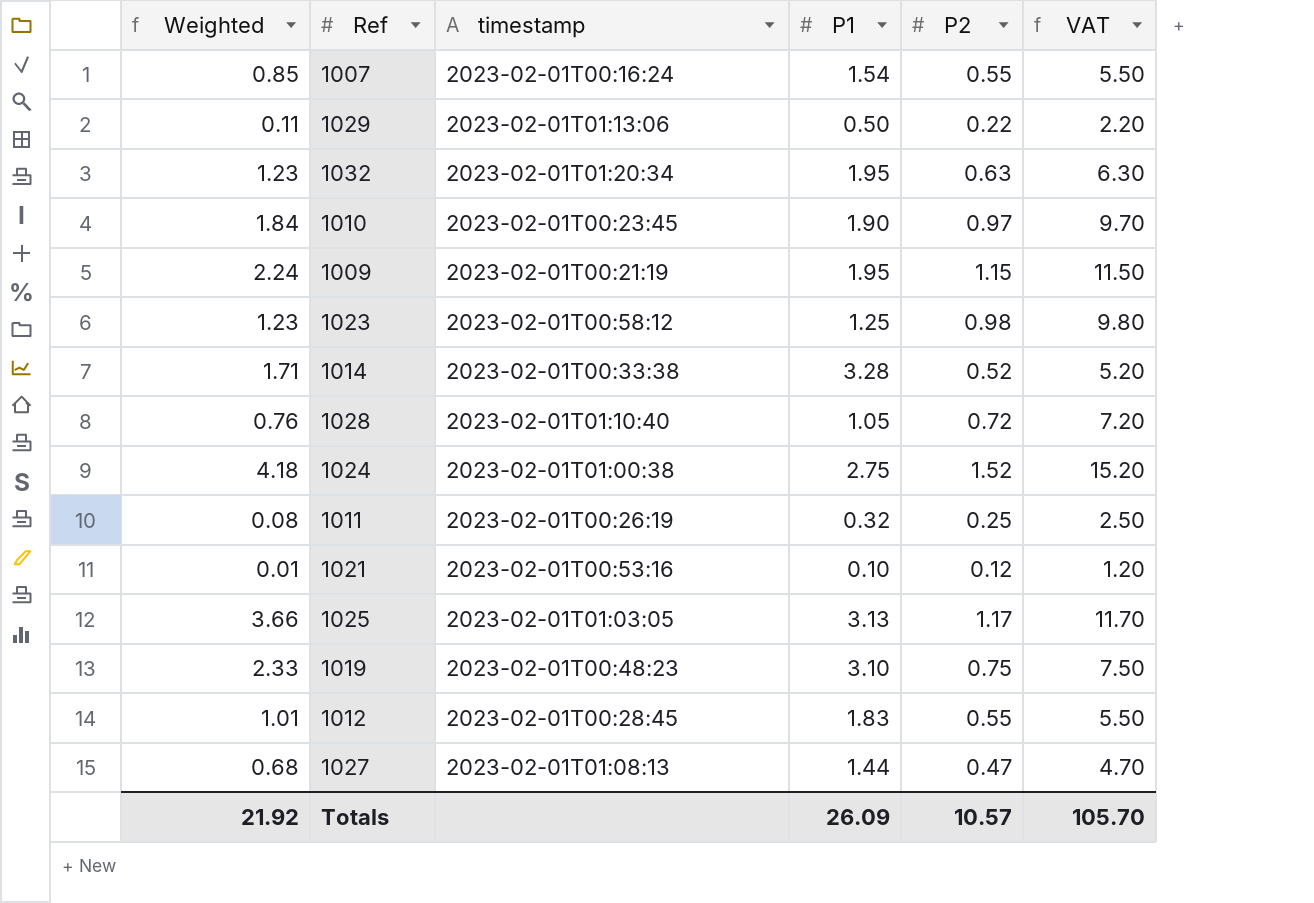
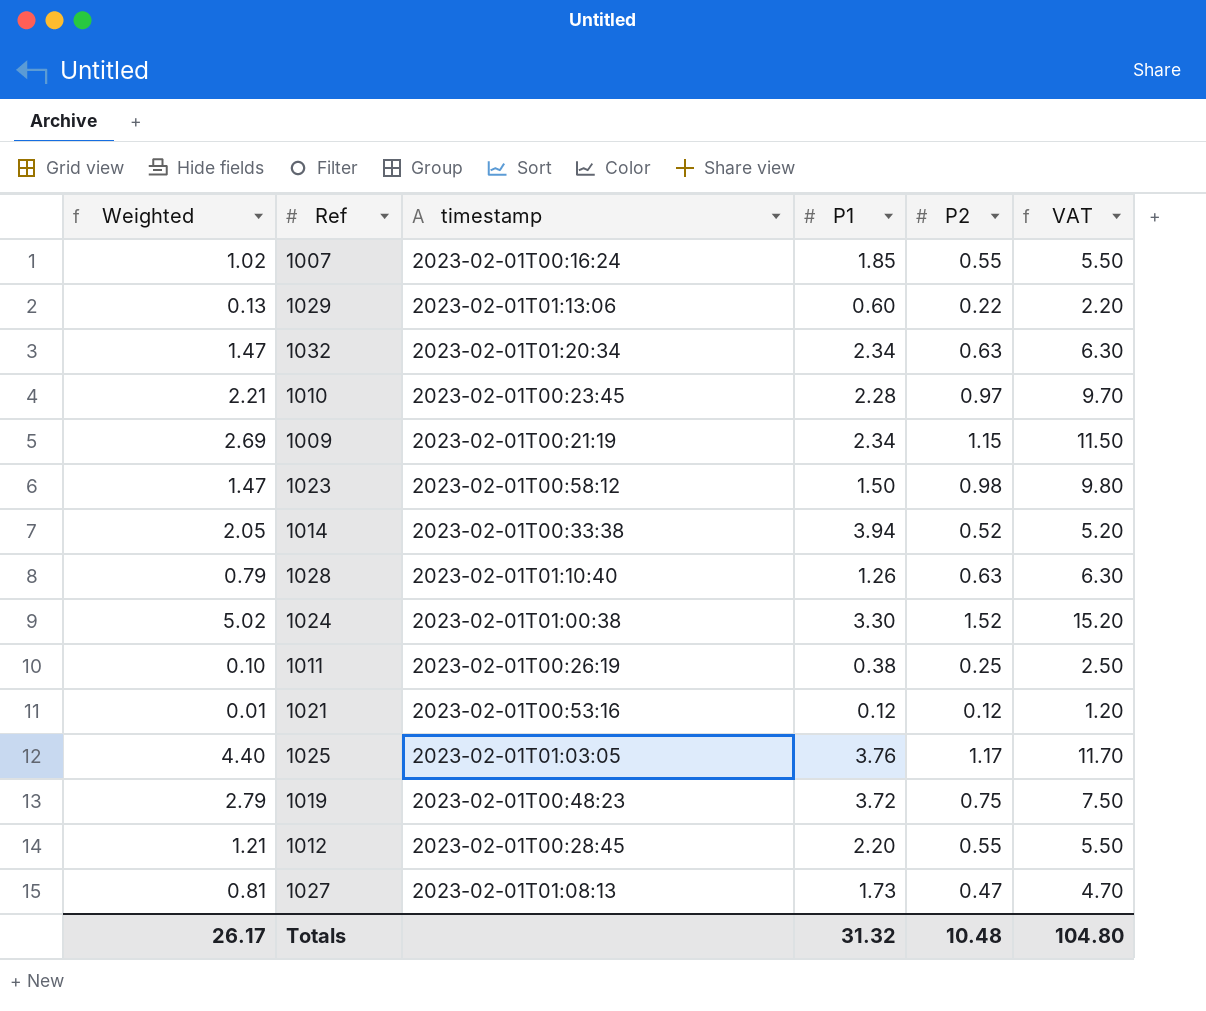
1007 | Weighted: 0.85 -> 1.02
1007 | P1: 1.54 -> 1.85
1029 | Weighted: 0.11 -> 0.13
1029 | P1: 0.50 -> 0.60
1032 | Weighted: 1.23 -> 1.47
1032 | P1: 1.95 -> 2.34
1010 | Weighted: 1.84 -> 2.21
1010 | P1: 1.90 -> 2.28
1009 | Weighted: 2.24 -> 2.69
1009 | P1: 1.95 -> 2.34
1023 | Weighted: 1.23 -> 1.47
1023 | P1: 1.25 -> 1.50
1014 | Weighted: 1.71 -> 2.05
1014 | P1: 3.28 -> 3.94
1028 | Weighted: 0.76 -> 0.79
1028 | P1: 1.05 -> 1.26
1028 | P2: 0.72 -> 0.63
1028 | VAT: 7.20 -> 6.30
1024 | Weighted: 4.18 -> 5.02
1024 | P1: 2.75 -> 3.30
1011 | Weighted: 0.08 -> 0.10
1011 | P1: 0.32 -> 0.38
1021 | P1: 0.10 -> 0.12
1025 | Weighted: 3.66 -> 4.40
1025 | P1: 3.13 -> 3.76
1019 | Weighted: 2.33 -> 2.79
1019 | P1: 3.10 -> 3.72
1012 | Weighted: 1.01 -> 1.21
1012 | P1: 1.83 -> 2.20
1027 | Weighted: 0.68 -> 0.81
1027 | P1: 1.44 -> 1.73
Totals | Weighted: 21.92 -> 26.17
Totals | P1: 26.09 -> 31.32
Totals | P2: 10.57 -> 10.48
Totals | VAT: 105.70 -> 104.80

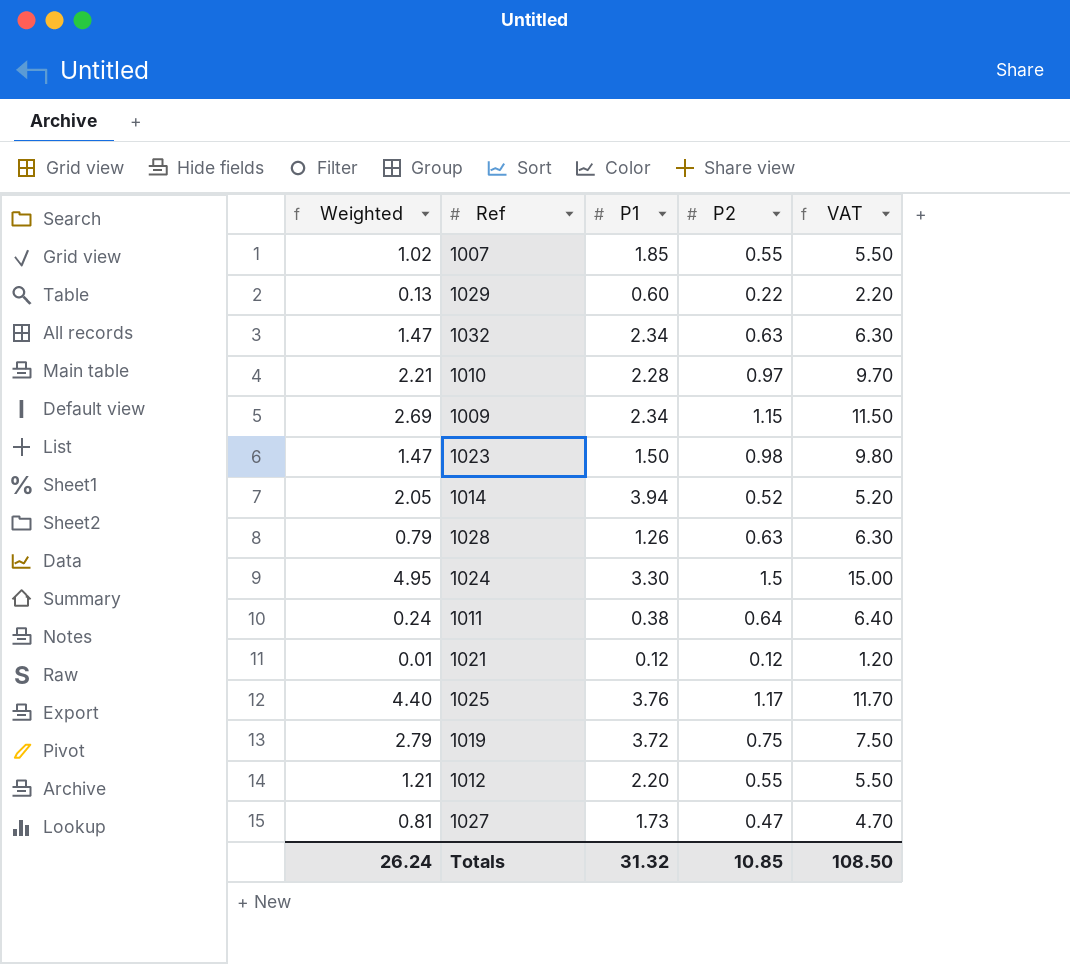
column timestamp | position: 3 -> none
1024 | Weighted: 5.02 -> 4.95
1024 | P2: 1.52 -> 1.5
1024 | VAT: 15.20 -> 15.00
1011 | Weighted: 0.10 -> 0.24
1011 | P2: 0.25 -> 0.64
1011 | VAT: 2.50 -> 6.40
Totals | Weighted: 26.17 -> 26.24
Totals | P2: 10.48 -> 10.85
Totals | VAT: 104.80 -> 108.50

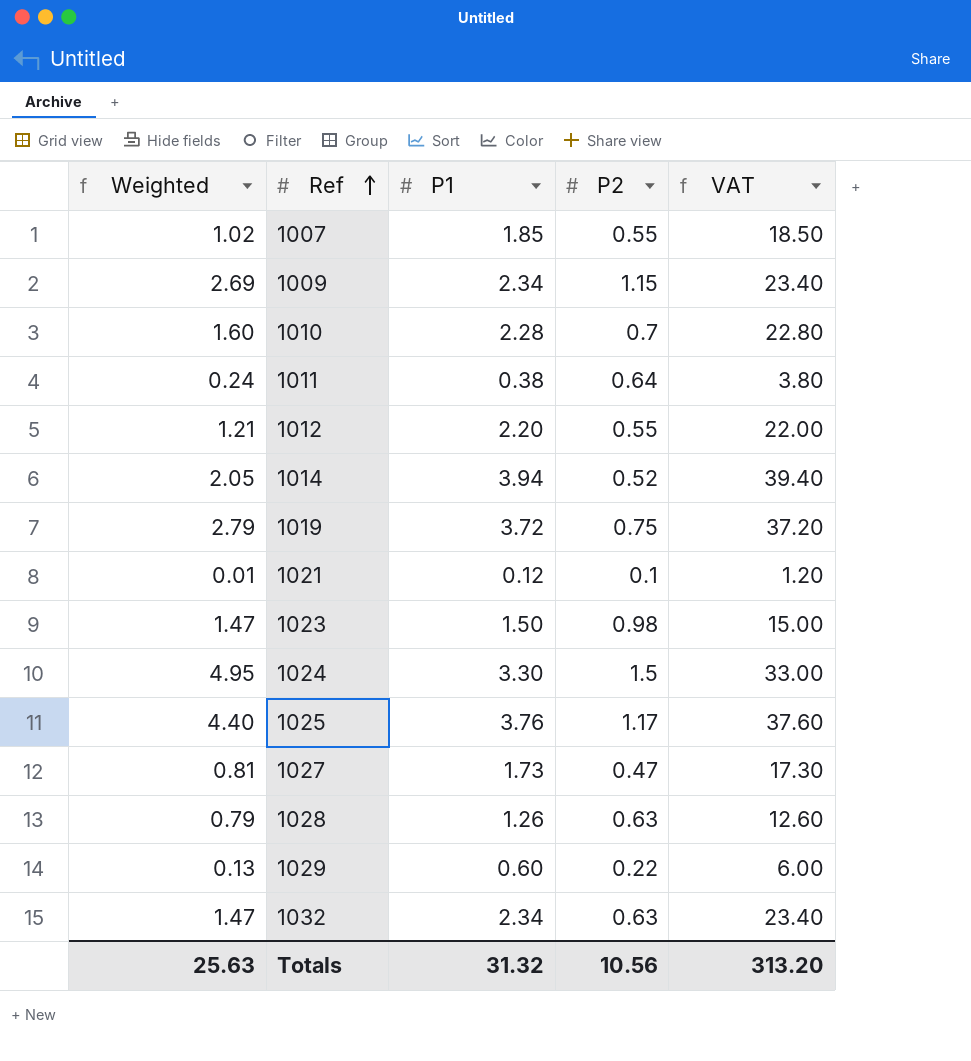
row order: none -> Ref ascending
column VAT | formula: [P2] * 10 -> [P1] * 10
1010 | Weighted: 2.21 -> 1.60
1010 | P2: 0.97 -> 0.7
1021 | P2: 0.12 -> 0.1
Totals | Weighted: 26.24 -> 25.63
Totals | P2: 10.85 -> 10.56
Totals | VAT: 108.50 -> 313.20

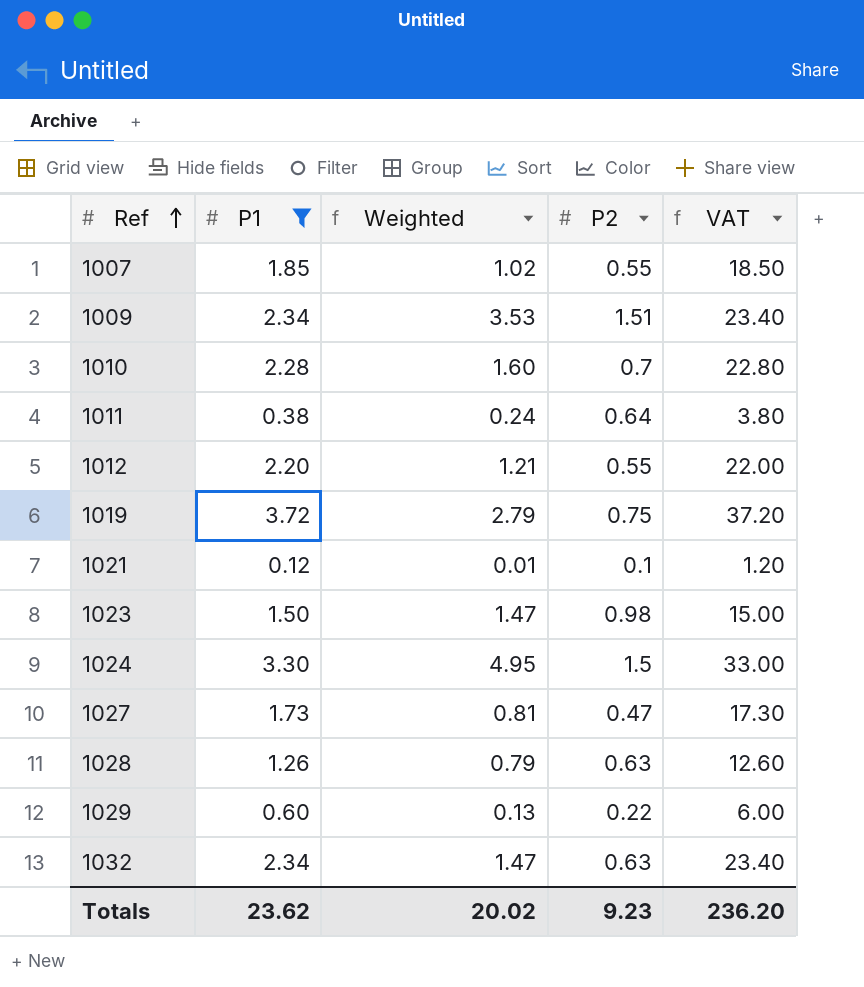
filter: none -> P1 <= 3.72
column Weighted | position: 1 -> 3
1009 | Weighted: 2.69 -> 3.53
1009 | P2: 1.15 -> 1.51
Totals | P1: 31.32 -> 23.62
Totals | Weighted: 25.63 -> 20.02
Totals | P2: 10.56 -> 9.23
Totals | VAT: 313.20 -> 236.20

